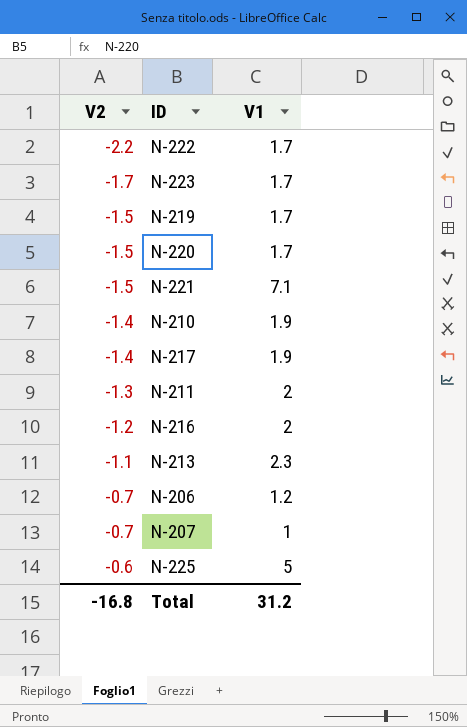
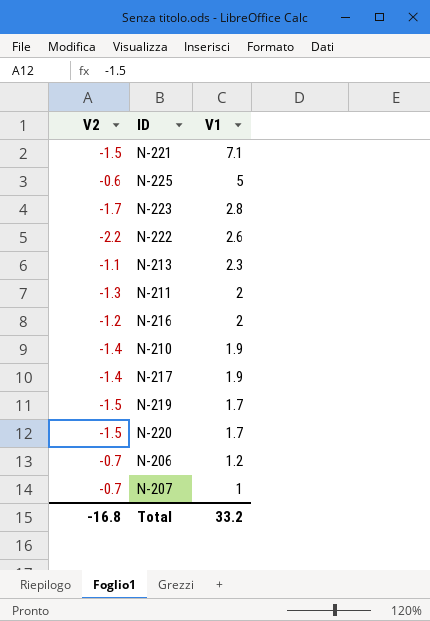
row order: V2 ascending -> V1 descending
N-223 | V1: 1.7 -> 2.8
N-222 | V1: 1.7 -> 2.6
Total | V1: 31.2 -> 33.2

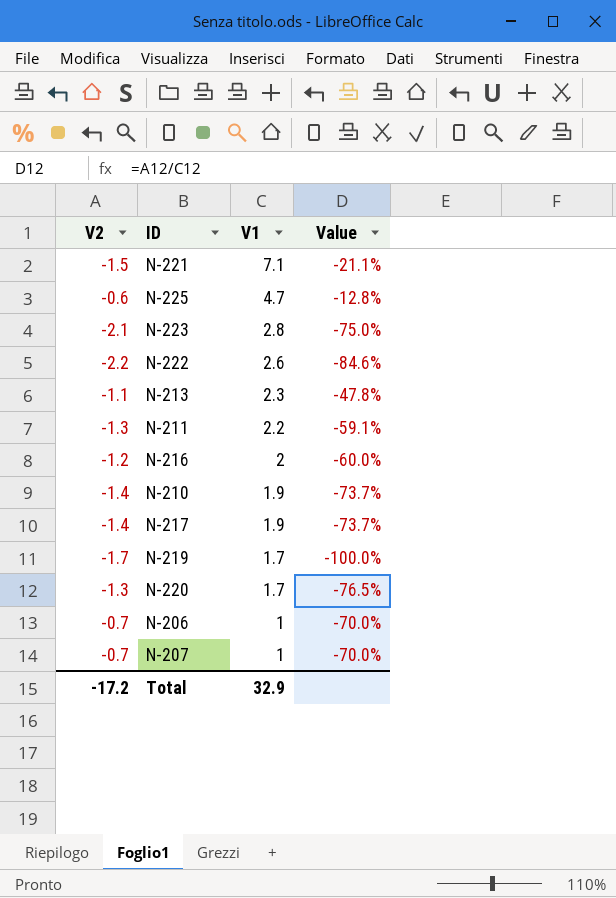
column Value | formula: none -> [V2] / [V1]
N-225 | V1: 5 -> 4.7
N-223 | V2: -1.7 -> -2.1
N-211 | V1: 2 -> 2.2
N-219 | V2: -1.5 -> -1.7
N-220 | V2: -1.5 -> -1.3
N-206 | V1: 1.2 -> 1
Total | V2: -16.8 -> -17.2
Total | V1: 33.2 -> 32.9

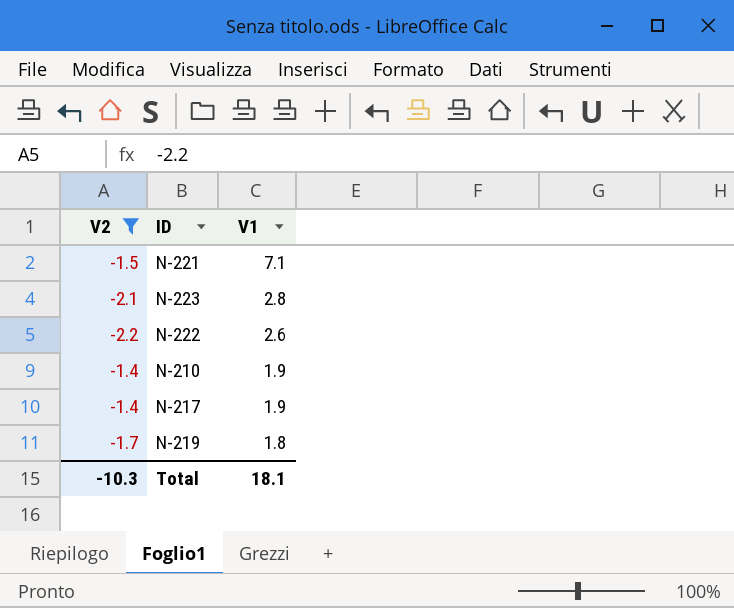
filter: none -> V2 <= -1.4
column Value | formula: [V2] / [V1] -> none
N-219 | V1: 1.7 -> 1.8
Total | V2: -17.2 -> -10.3
Total | V1: 32.9 -> 18.1

